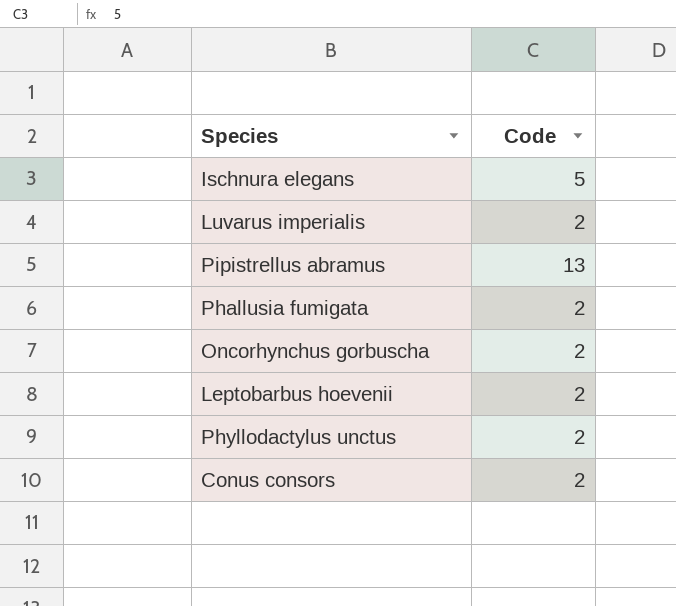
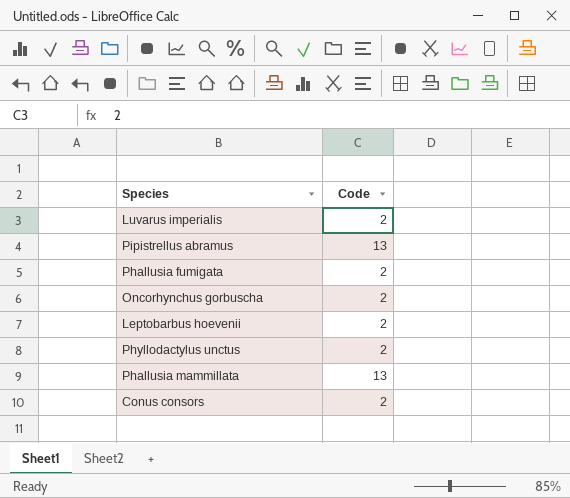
row Ischnura elegans: 5 -> none
row Phallusia mammillata: none -> 13

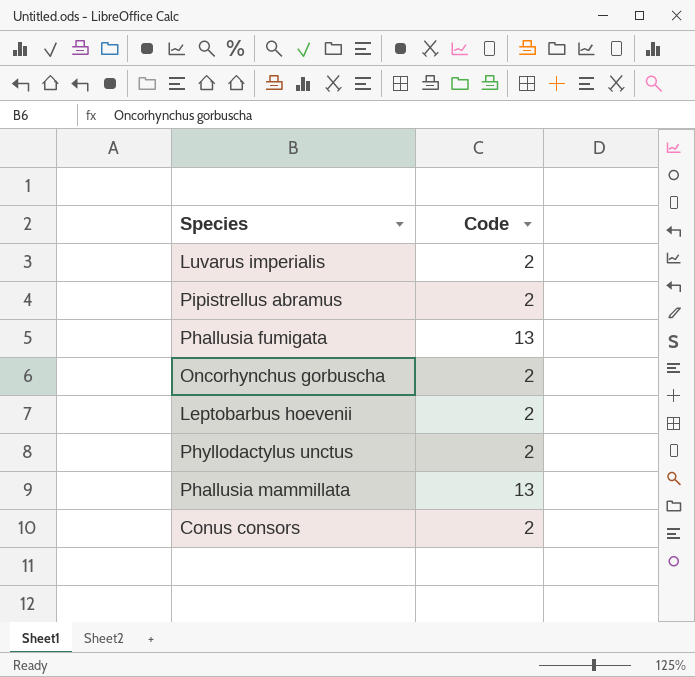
Pipistrellus abramus | Code: 13 -> 2
Phallusia fumigata | Code: 2 -> 13

